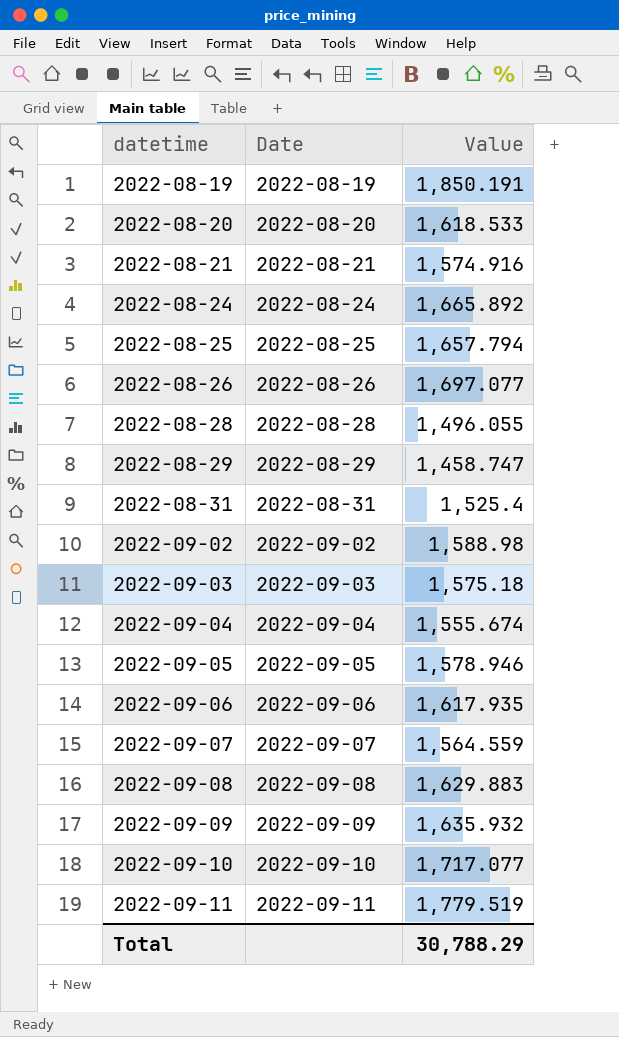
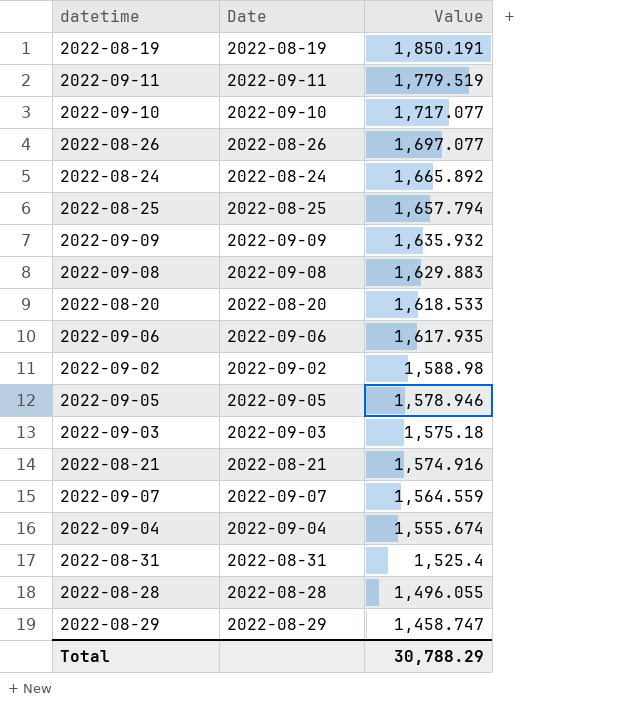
row order: datetime ascending -> Value descending

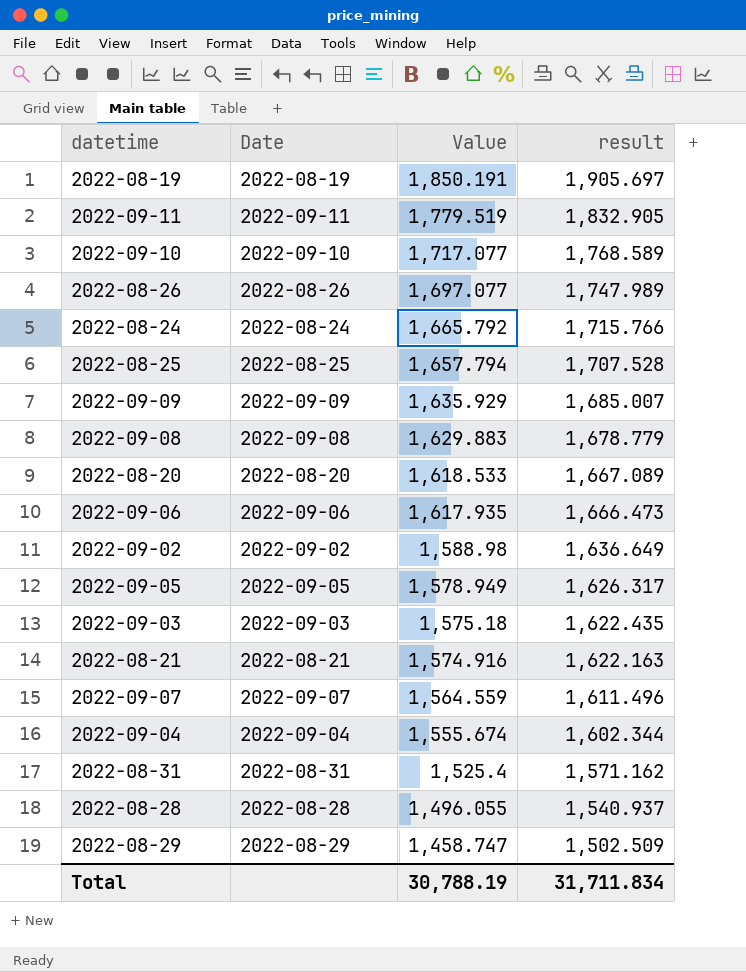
column result | formula: none -> [Value] * 1.03
2022-08-24 | Value: 1,665.892 -> 1,665.792
2022-09-09 | Value: 1,635.932 -> 1,635.929
2022-09-05 | Value: 1,578.946 -> 1,578.949
Total | Value: 30,788.29 -> 30,788.19

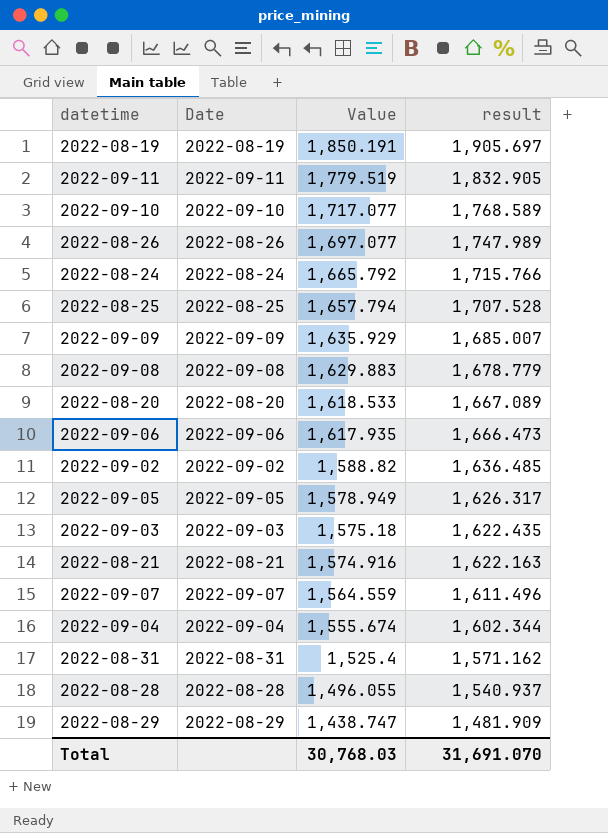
2022-09-02 | Value: 1,588.98 -> 1,588.82
2022-09-02 | result: 1,636.649 -> 1,636.485
2022-08-29 | Value: 1,458.747 -> 1,438.747
2022-08-29 | result: 1,502.509 -> 1,481.909
Total | Value: 30,788.19 -> 30,768.03
Total | result: 31,711.834 -> 31,691.070

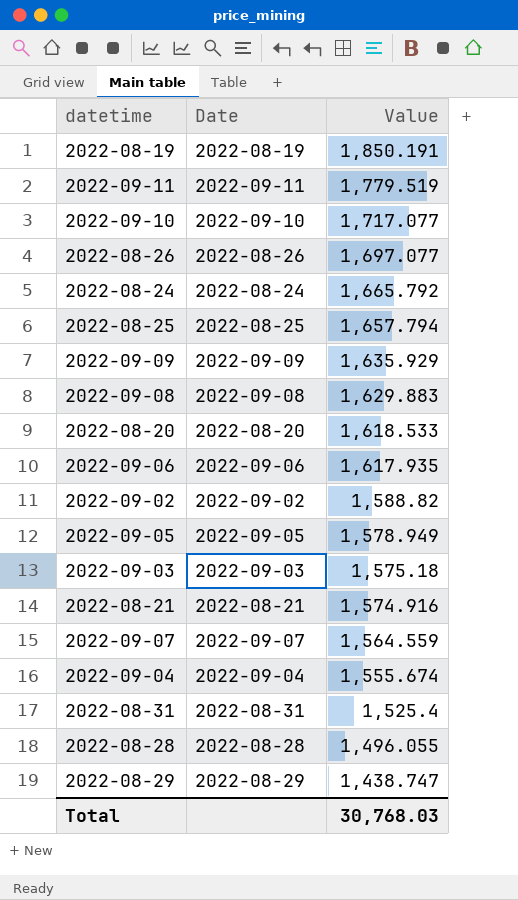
column result | formula: [Value] * 1.03 -> none

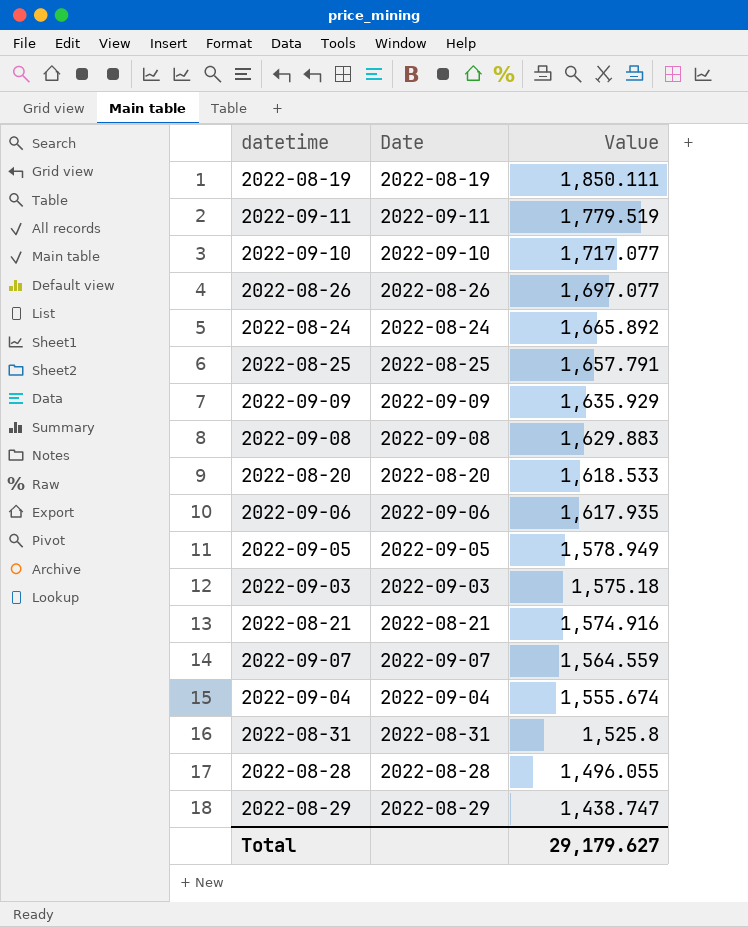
row 2022-09-02: 2022-09-02 | 1,588.82 -> none
2022-08-19 | Value: 1,850.191 -> 1,850.111
2022-08-24 | Value: 1,665.792 -> 1,665.892
2022-08-25 | Value: 1,657.794 -> 1,657.791
2022-08-31 | Value: 1,525.4 -> 1,525.8
Total | Value: 30,768.03 -> 29,179.627

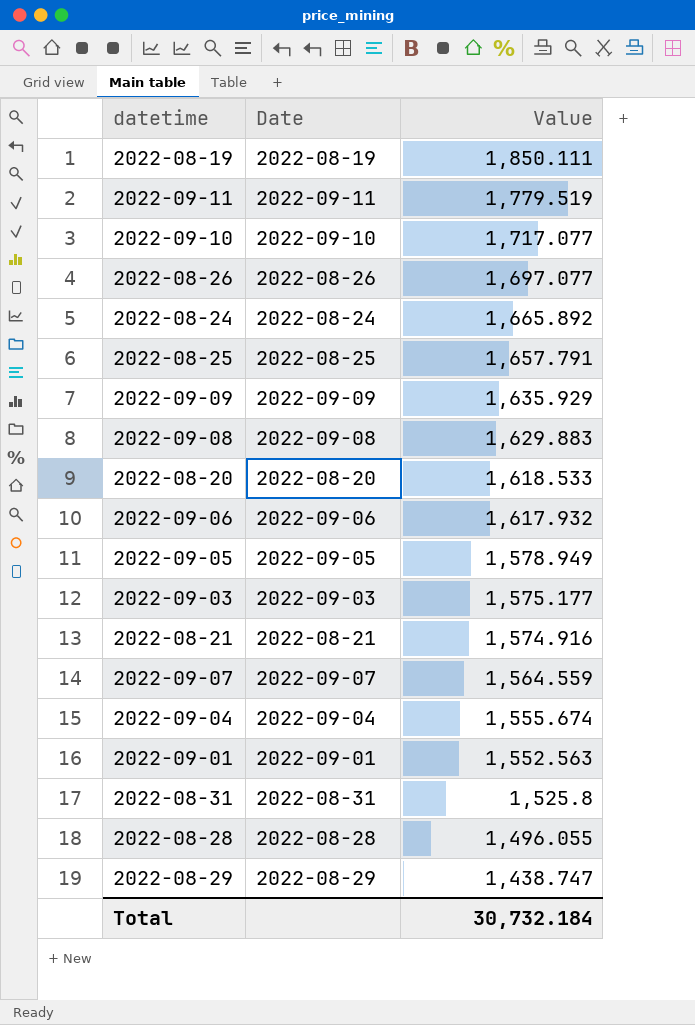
2022-09-06 | Value: 1,617.935 -> 1,617.932
2022-09-03 | Value: 1,575.18 -> 1,575.177
row 2022-09-01: none -> 2022-09-01 | 1,552.563
Total | Value: 29,179.627 -> 30,732.184

